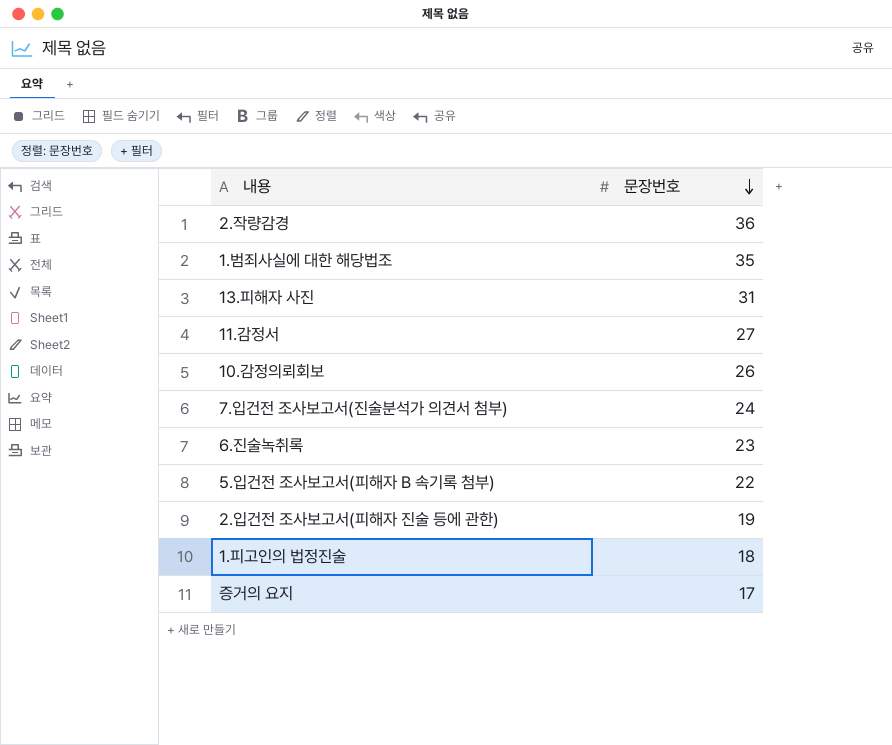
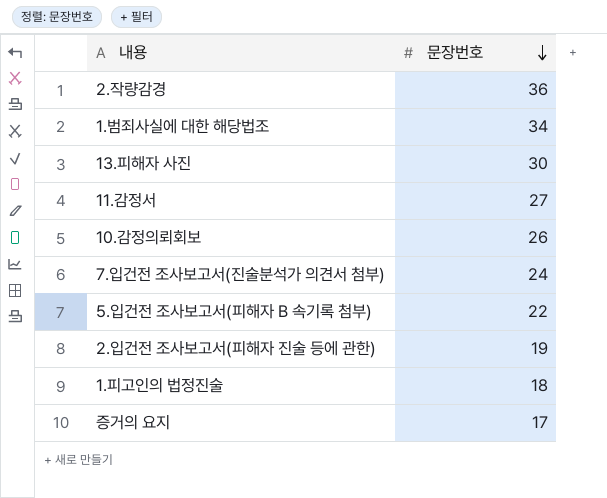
row 6.진술녹취록: 23 -> none
1.범죄사실에 대한 해당법조 | 문장번호: 35 -> 34
13.피해자 사진 | 문장번호: 31 -> 30

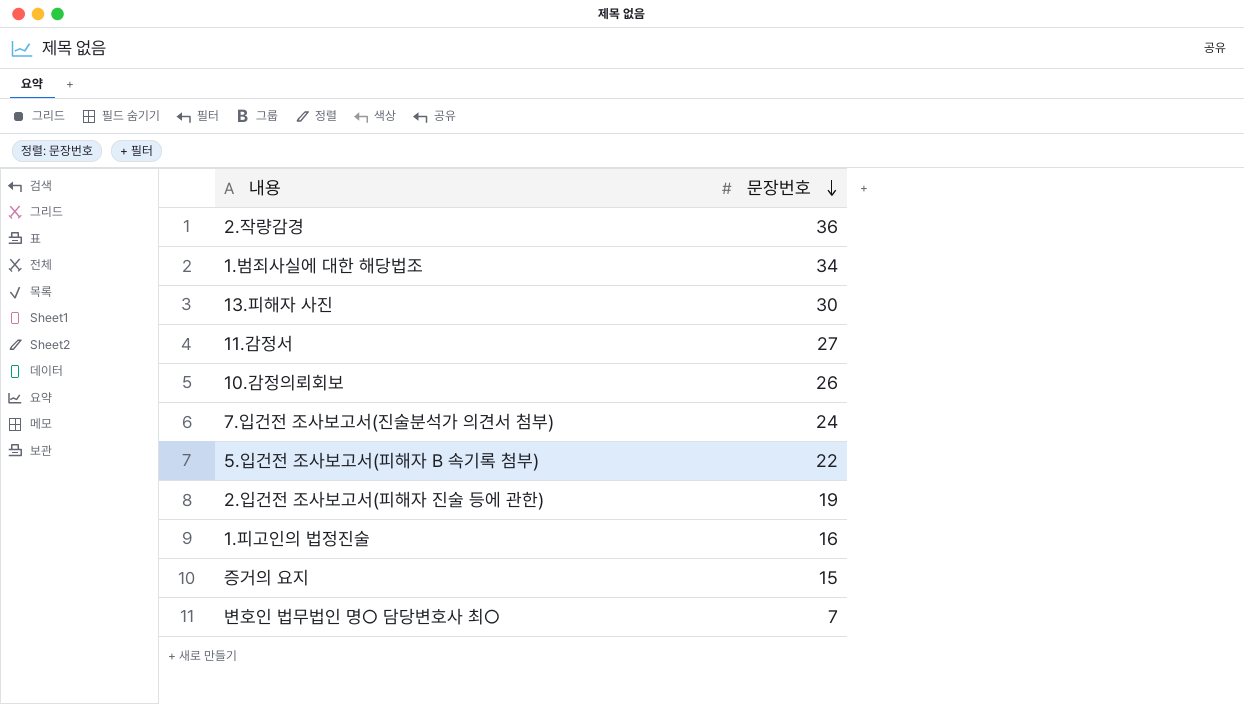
1.피고인의 법정진술 | 문장번호: 18 -> 16
증거의 요지 | 문장번호: 17 -> 15
row 변호인 법무법인 명○ 담당변호사 최○: none -> 7

